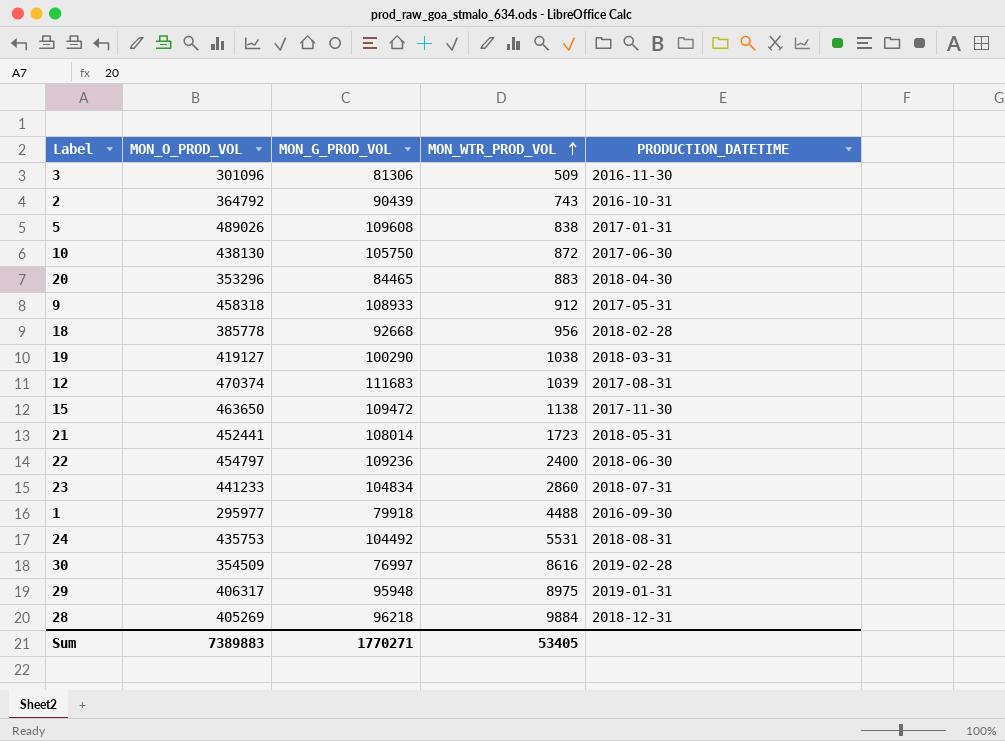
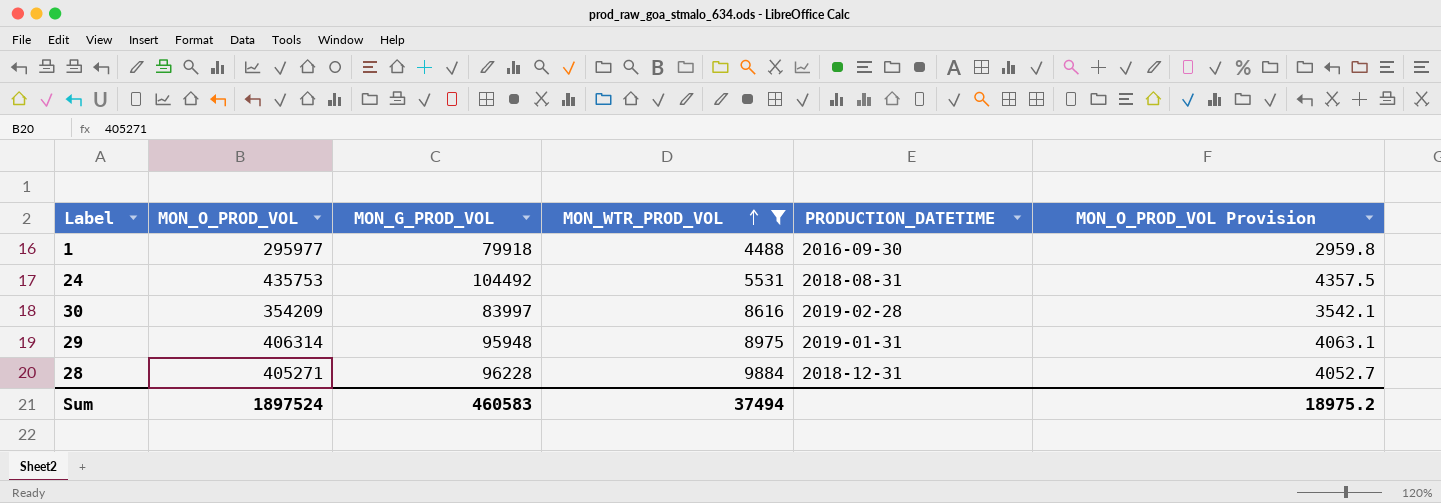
filter: none -> MON_WTR_PROD_VOL >= 4488
column MON_O_PROD_VOL Provision | formula: none -> [MON_O_PROD_VOL] * 0.01
30 | MON_O_PROD_VOL: 354509 -> 354209
30 | MON_G_PROD_VOL: 76997 -> 83997
29 | MON_O_PROD_VOL: 406317 -> 406314
28 | MON_O_PROD_VOL: 405269 -> 405271
28 | MON_G_PROD_VOL: 96218 -> 96228
Sum | MON_O_PROD_VOL: 7389883 -> 1897524
Sum | MON_G_PROD_VOL: 1770271 -> 460583
Sum | MON_WTR_PROD_VOL: 53405 -> 37494

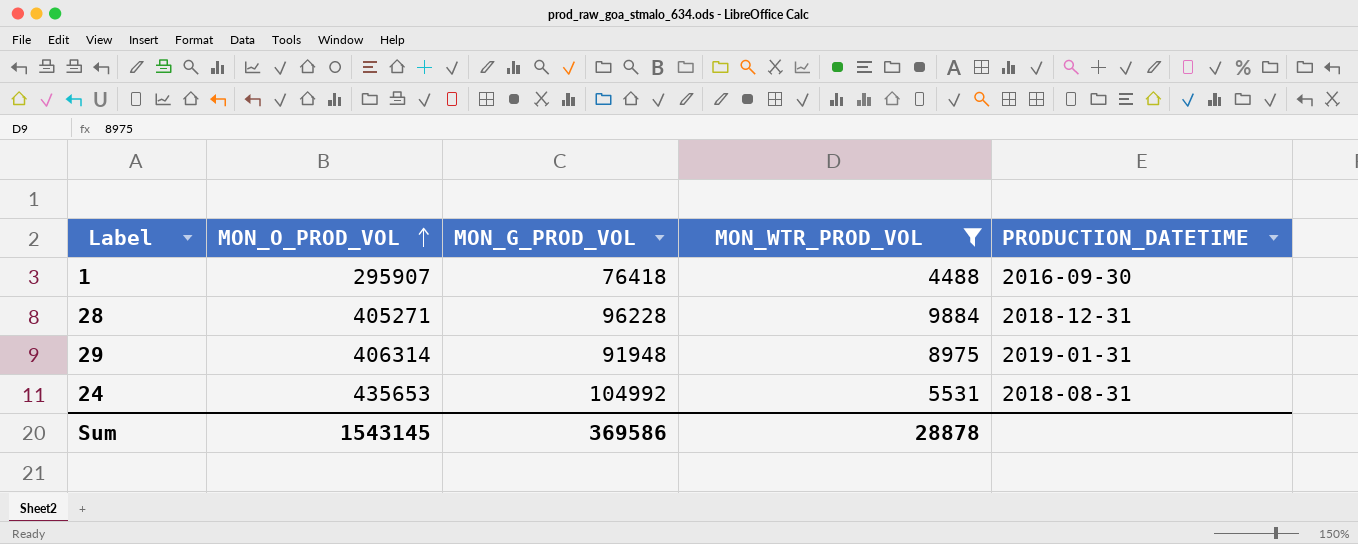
row order: MON_WTR_PROD_VOL ascending -> MON_O_PROD_VOL ascending
column MON_O_PROD_VOL Provision | formula: [MON_O_PROD_VOL] * 0.01 -> none
row 30: 354209 | 83997 | 8616 | 2019-02-28 | 3542.1 -> none
1 | MON_O_PROD_VOL: 295977 -> 295907
1 | MON_G_PROD_VOL: 79918 -> 76418
29 | MON_G_PROD_VOL: 95948 -> 91948
24 | MON_O_PROD_VOL: 435753 -> 435653
24 | MON_G_PROD_VOL: 104492 -> 104992
Sum | MON_O_PROD_VOL: 1897524 -> 1543145
Sum | MON_G_PROD_VOL: 460583 -> 369586
Sum | MON_WTR_PROD_VOL: 37494 -> 28878

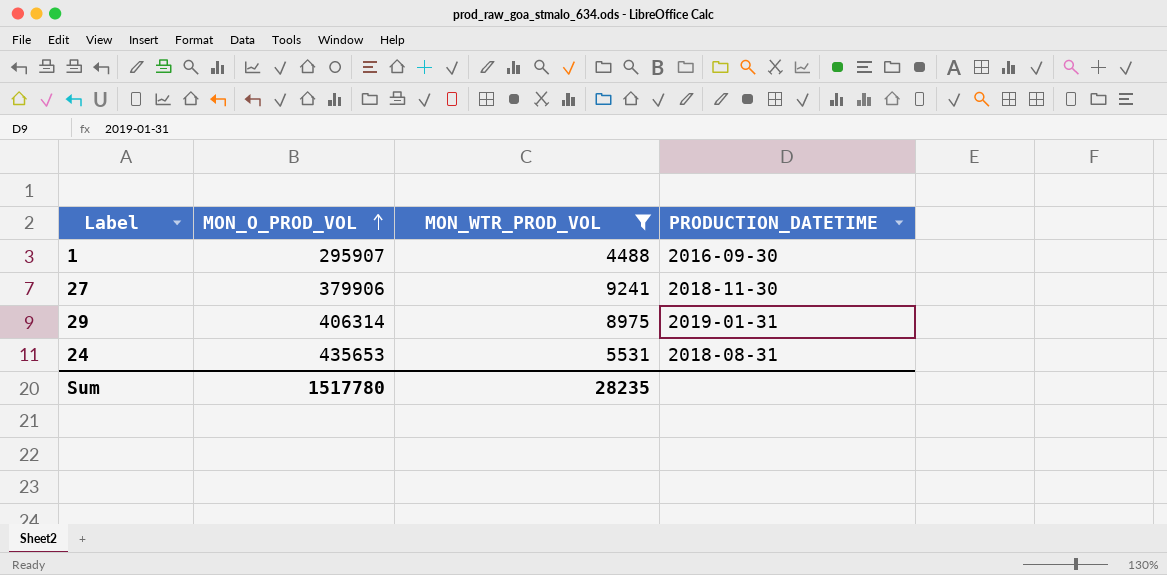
column MON_G_PROD_VOL | position: 3 -> none
row 28: 405271 | 96228 | 9884 | 2018-12-31 -> none
row 27: none -> 379906 | 9241 | 2018-11-30
Sum | MON_O_PROD_VOL: 1543145 -> 1517780
Sum | MON_WTR_PROD_VOL: 28878 -> 28235

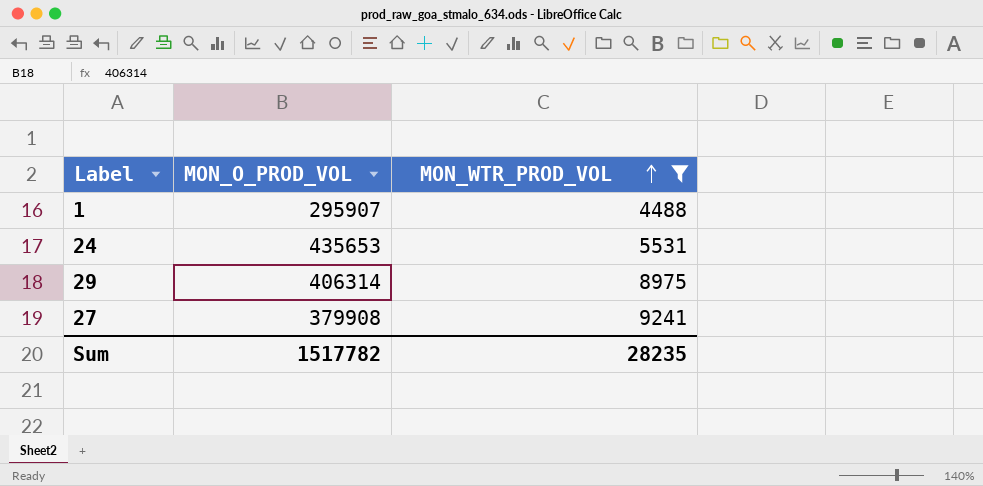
row order: MON_O_PROD_VOL ascending -> MON_WTR_PROD_VOL ascending
column PRODUCTION_DATETIME | position: 4 -> none
27 | MON_O_PROD_VOL: 379906 -> 379908
Sum | MON_O_PROD_VOL: 1517780 -> 1517782

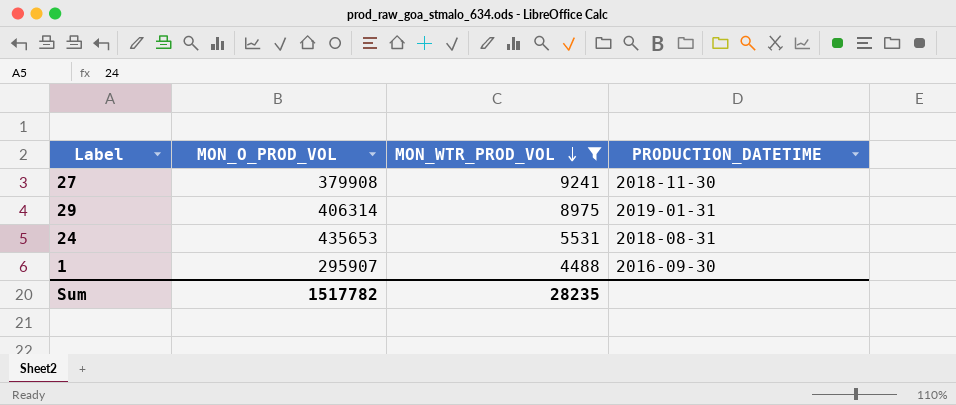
row order: MON_WTR_PROD_VOL ascending -> MON_WTR_PROD_VOL descending
column PRODUCTION_DATETIME | position: none -> 4

